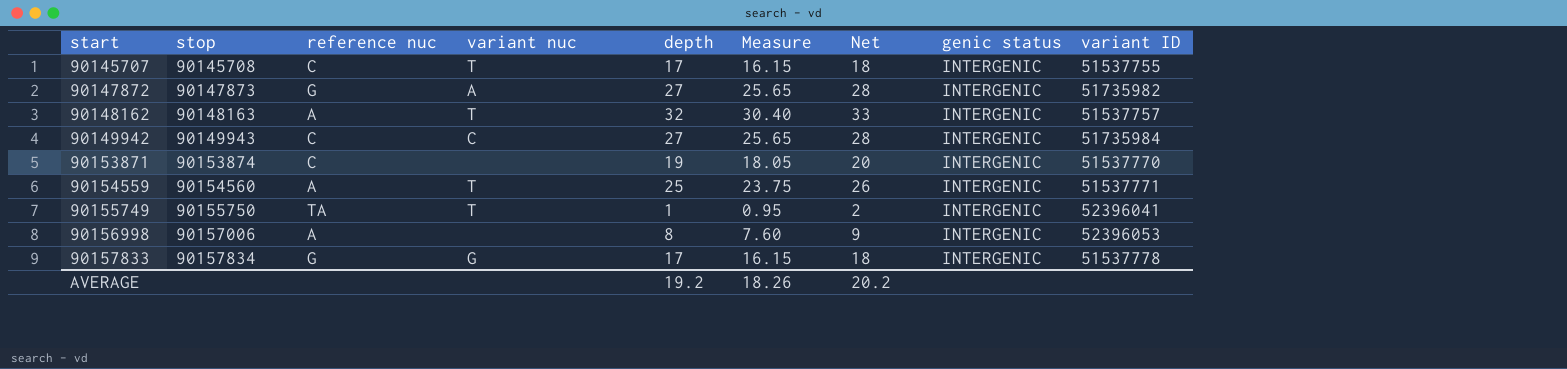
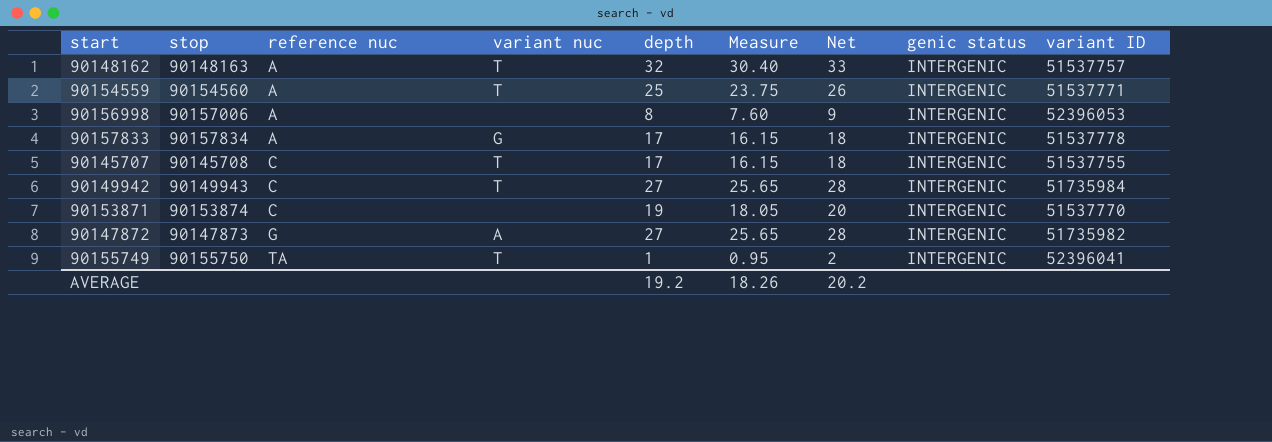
row order: start ascending -> reference nuc ascending
90157833 | reference nuc: G -> A
90149942 | variant nuc: C -> T

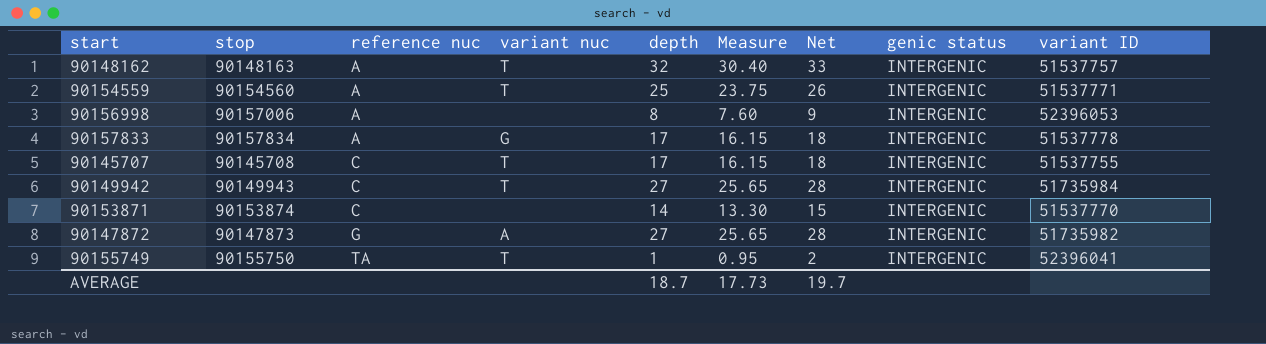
90153871 | depth: 19 -> 14
90153871 | Measure: 18.05 -> 13.30
90153871 | Net: 20 -> 15
AVERAGE | depth: 19.2 -> 18.7
AVERAGE | Measure: 18.26 -> 17.73
AVERAGE | Net: 20.2 -> 19.7

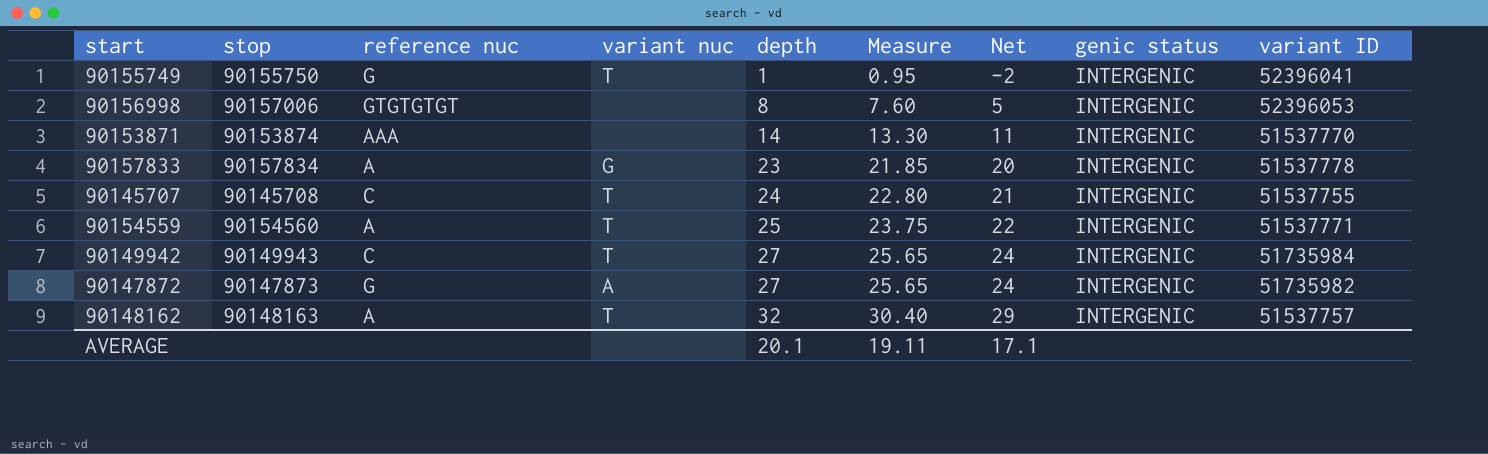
row order: reference nuc ascending -> depth ascending
column Net | formula: [depth] + 1 -> [depth] - 3
90155749 | reference nuc: TA -> G
90156998 | reference nuc: A -> GTGTGTGT
90153871 | reference nuc: C -> AAA
90157833 | depth: 17 -> 23
90157833 | Measure: 16.15 -> 21.85
90145707 | depth: 17 -> 24
90145707 | Measure: 16.15 -> 22.80
AVERAGE | depth: 18.7 -> 20.1
AVERAGE | Measure: 17.73 -> 19.11
AVERAGE | Net: 19.7 -> 17.1

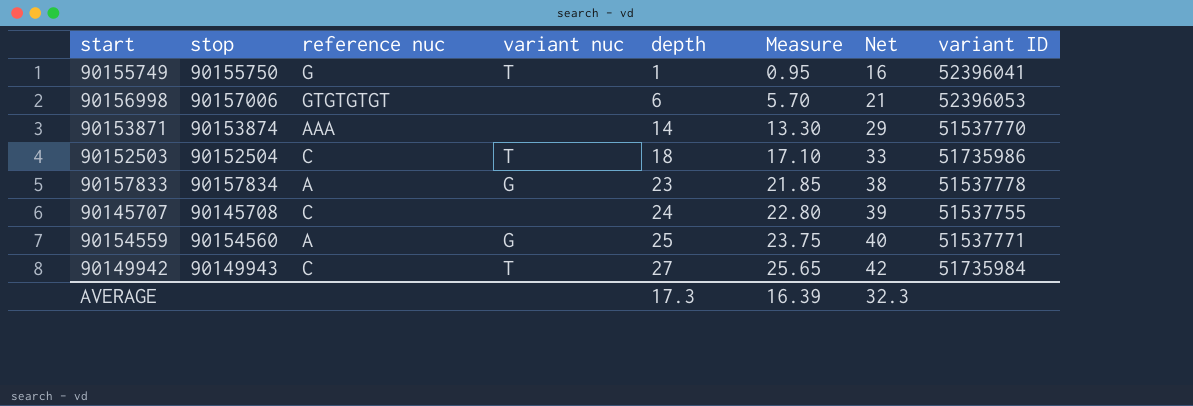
column genic status | position: 8 -> none
column Net | formula: [depth] - 3 -> [depth] + 15
row 90147872: 90147873 | G | A | 27 | 25.65 | 24 | INTERGENIC | 51735982 -> none
row 90148162: 90148163 | A | T | 32 | 30.40 | 29 | INTERGENIC | 51537757 -> none
90156998 | depth: 8 -> 6
90156998 | Measure: 7.60 -> 5.70
row 90152503: none -> 90152504 | C | T | 18 | 17.10 | 33 | 51735986
90145707 | variant nuc: T -> none
90154559 | variant nuc: T -> G
AVERAGE | depth: 20.1 -> 17.3
AVERAGE | Measure: 19.11 -> 16.39
AVERAGE | Net: 17.1 -> 32.3

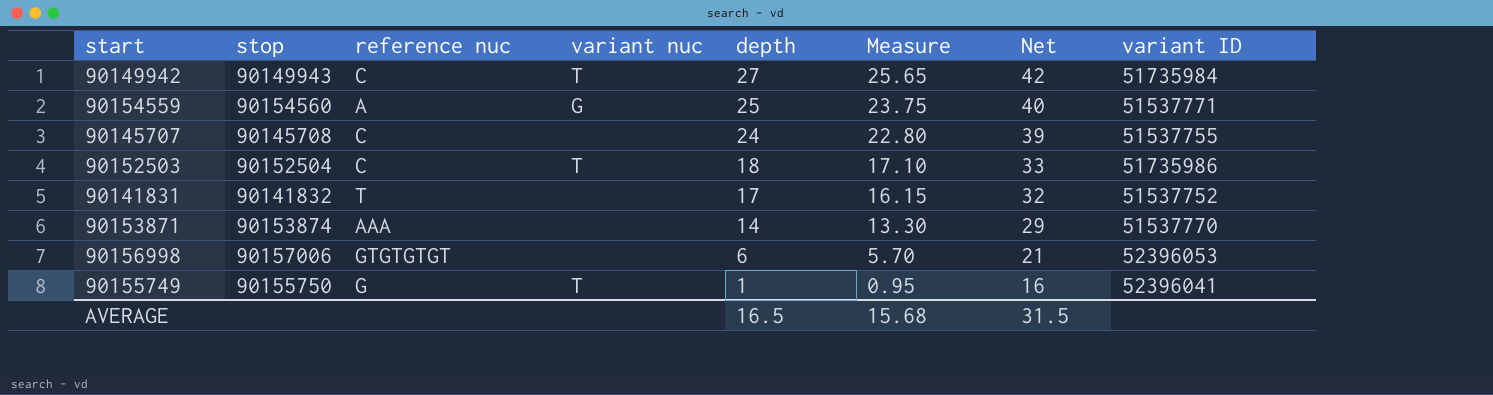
row order: depth ascending -> depth descending
row 90157833: 90157834 | A | G | 23 | 21.85 | 38 | 51537778 -> none
row 90141831: none -> 90141832 | T | none | 17 | 16.15 | 32 | 51537752
AVERAGE | depth: 17.3 -> 16.5
AVERAGE | Measure: 16.39 -> 15.68
AVERAGE | Net: 32.3 -> 31.5

